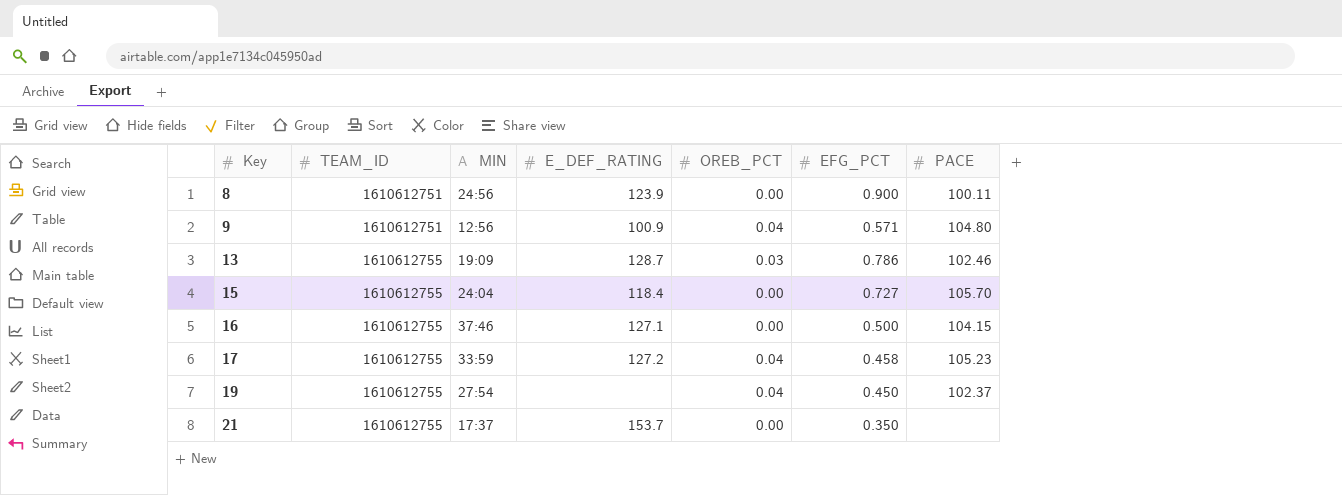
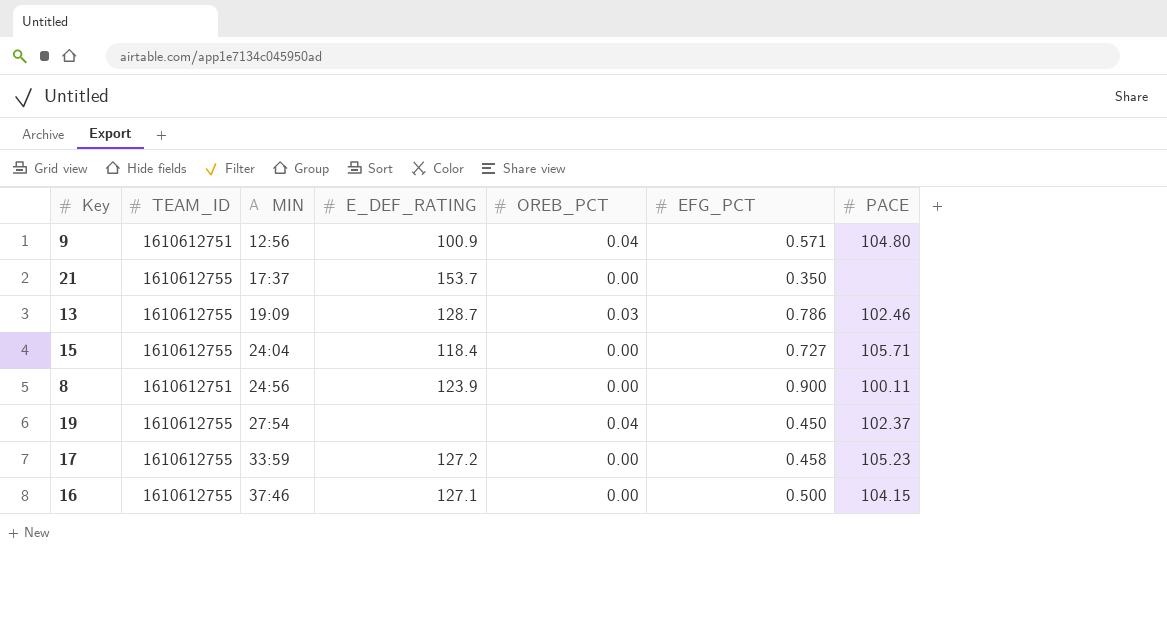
row order: Key ascending -> MIN ascending
15 | PACE: 105.70 -> 105.71
17 | OREB_PCT: 0.04 -> 0.00

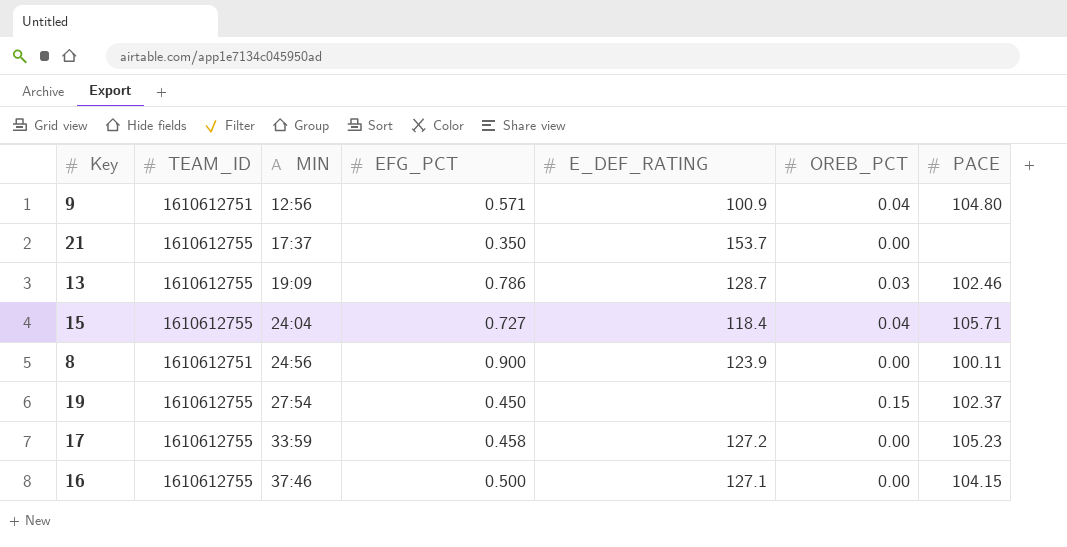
column EFG_PCT | position: 6 -> 4
15 | OREB_PCT: 0.00 -> 0.04
19 | OREB_PCT: 0.04 -> 0.15

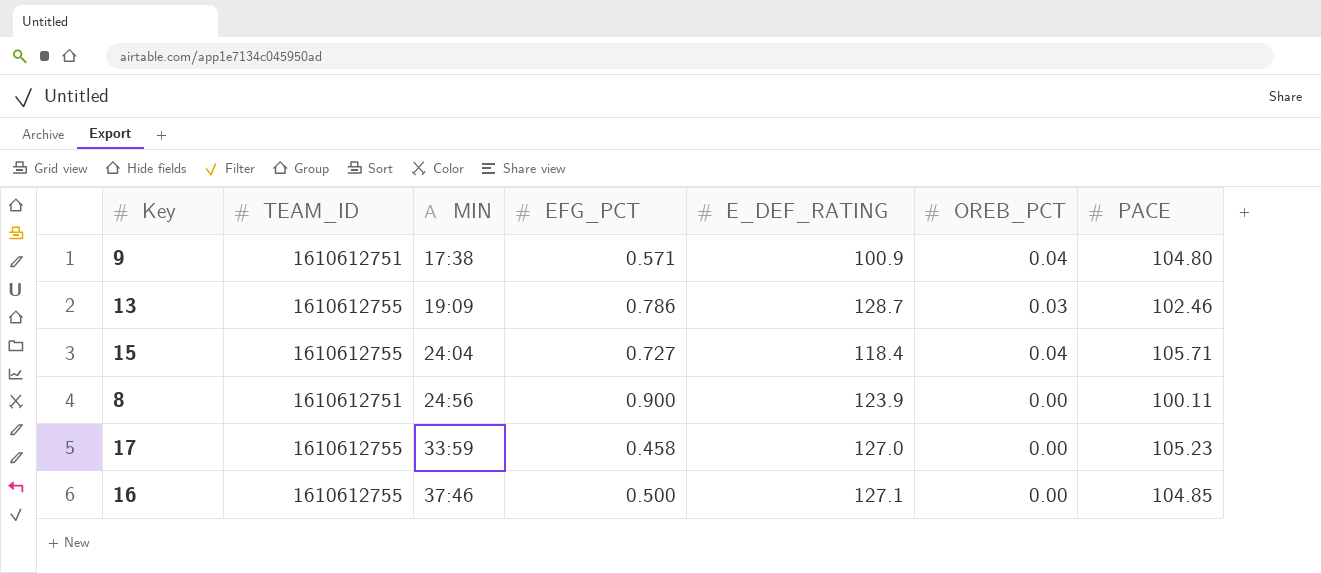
row 21: 1610612755 | 17:37 | 0.350 | 153.7 | 0.00 | none -> none
row 19: 1610612755 | 27:54 | 0.450 | none | 0.15 | 102.37 -> none
9 | MIN: 12:56 -> 17:38
17 | E_DEF_RATING: 127.2 -> 127.0
16 | PACE: 104.15 -> 104.85

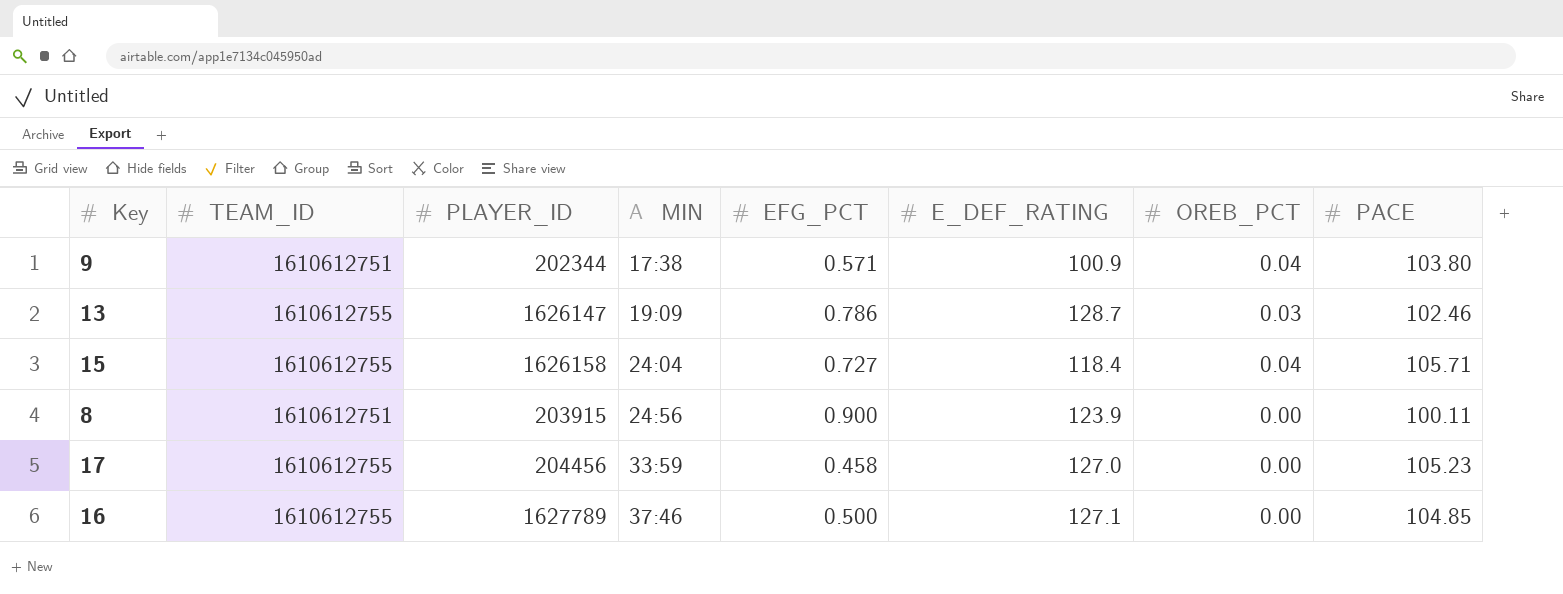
column PLAYER_ID | position: none -> 3
9 | PACE: 104.80 -> 103.80

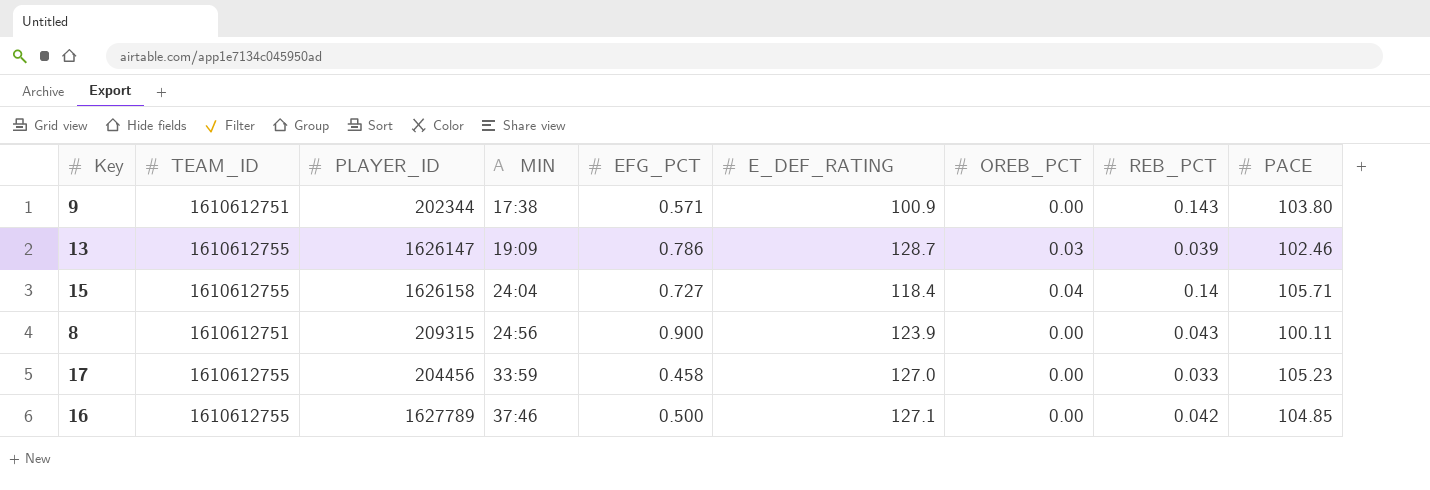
column REB_PCT | position: none -> 8
9 | OREB_PCT: 0.04 -> 0.00
8 | PLAYER_ID: 203915 -> 209315

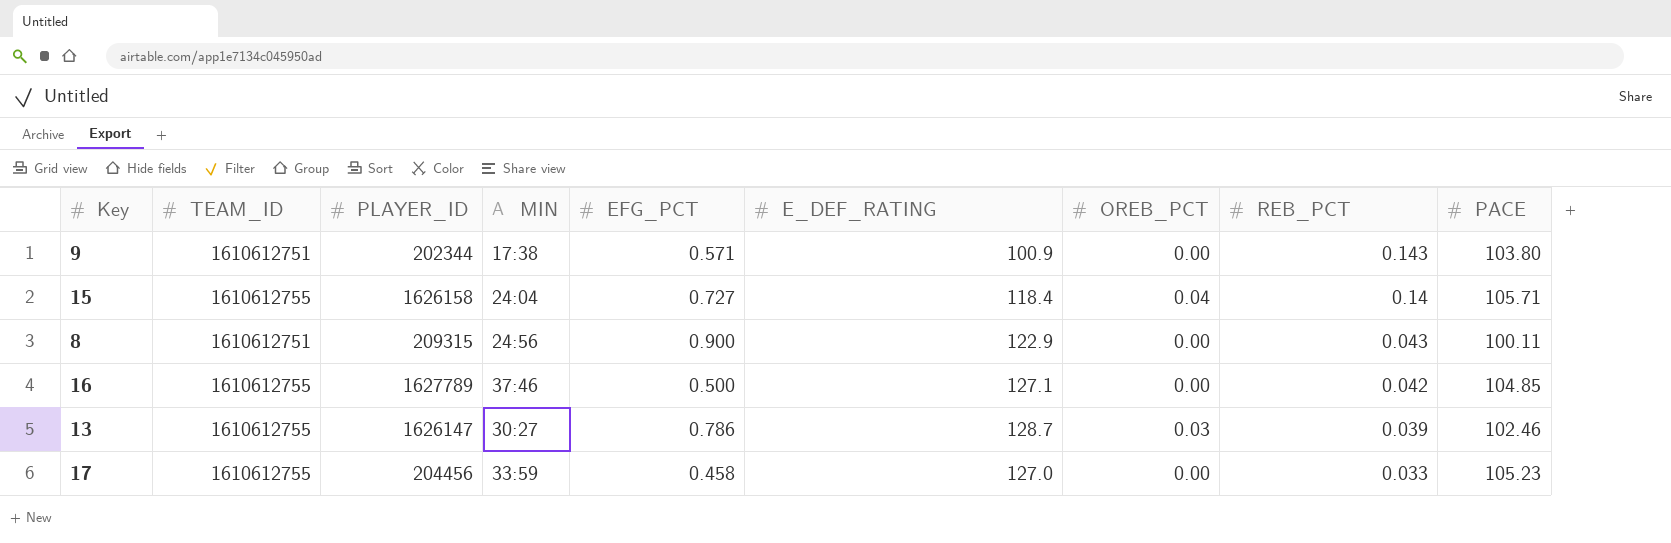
row order: MIN ascending -> REB_PCT descending
8 | E_DEF_RATING: 123.9 -> 122.9
13 | MIN: 19:09 -> 30:27

